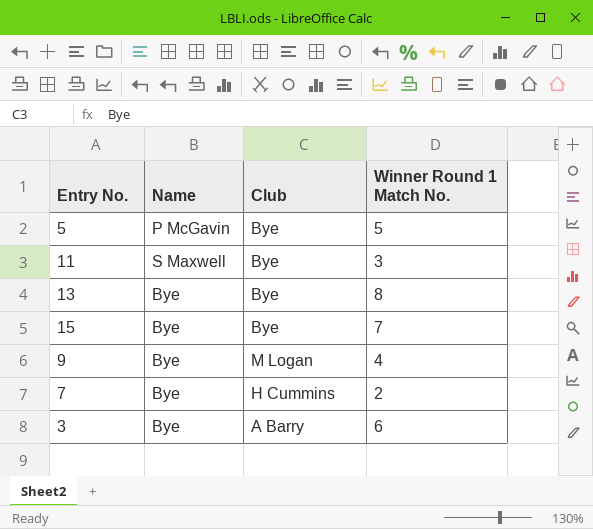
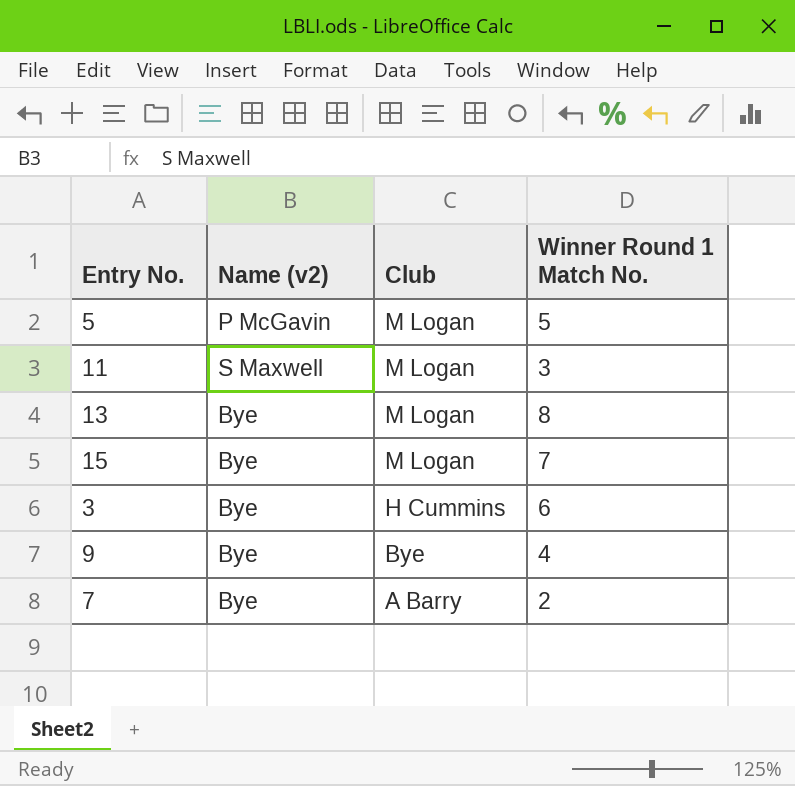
row order: none -> Club descending
column name: Name -> Name (v2)
5 | Club: Bye -> M Logan
11 | Club: Bye -> M Logan
13 | Club: Bye -> M Logan
15 | Club: Bye -> M Logan
3 | Club: A Barry -> H Cummins
9 | Club: M Logan -> Bye
7 | Club: H Cummins -> A Barry

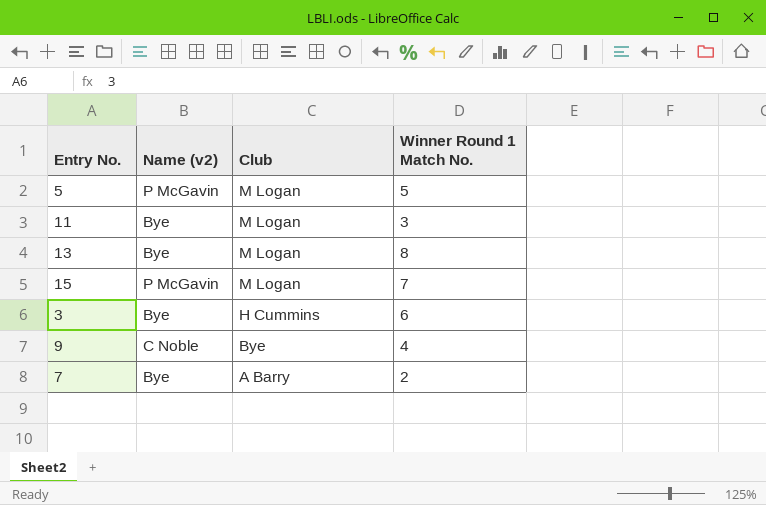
11 | Name (v2): S Maxwell -> Bye
15 | Name (v2): Bye -> P McGavin
9 | Name (v2): Bye -> C Noble

